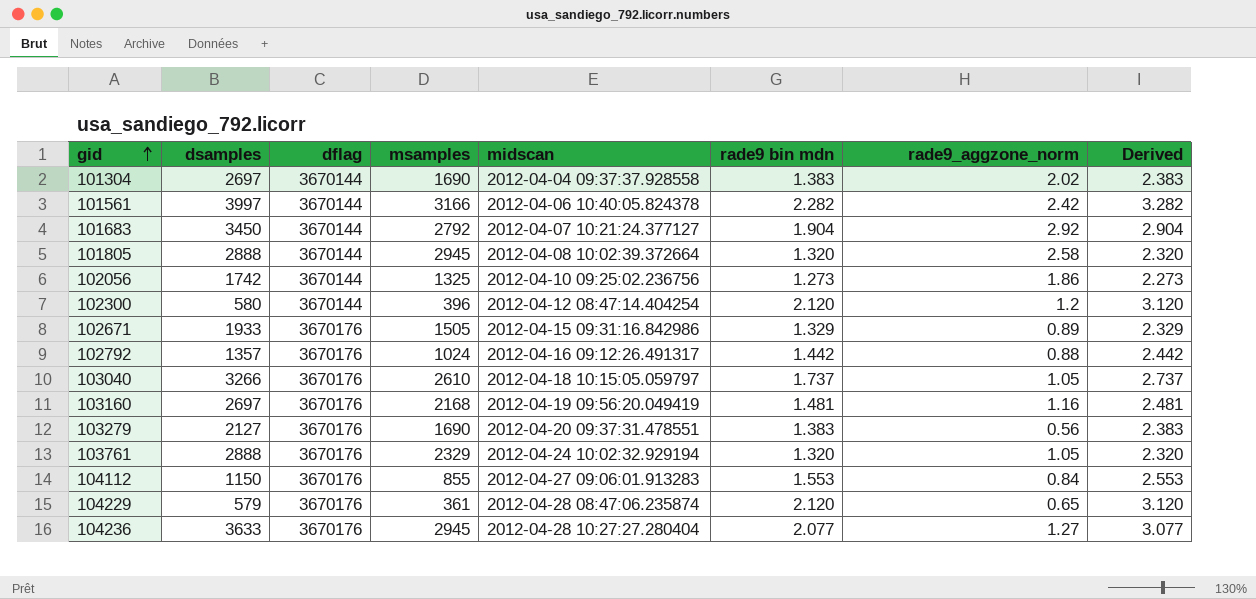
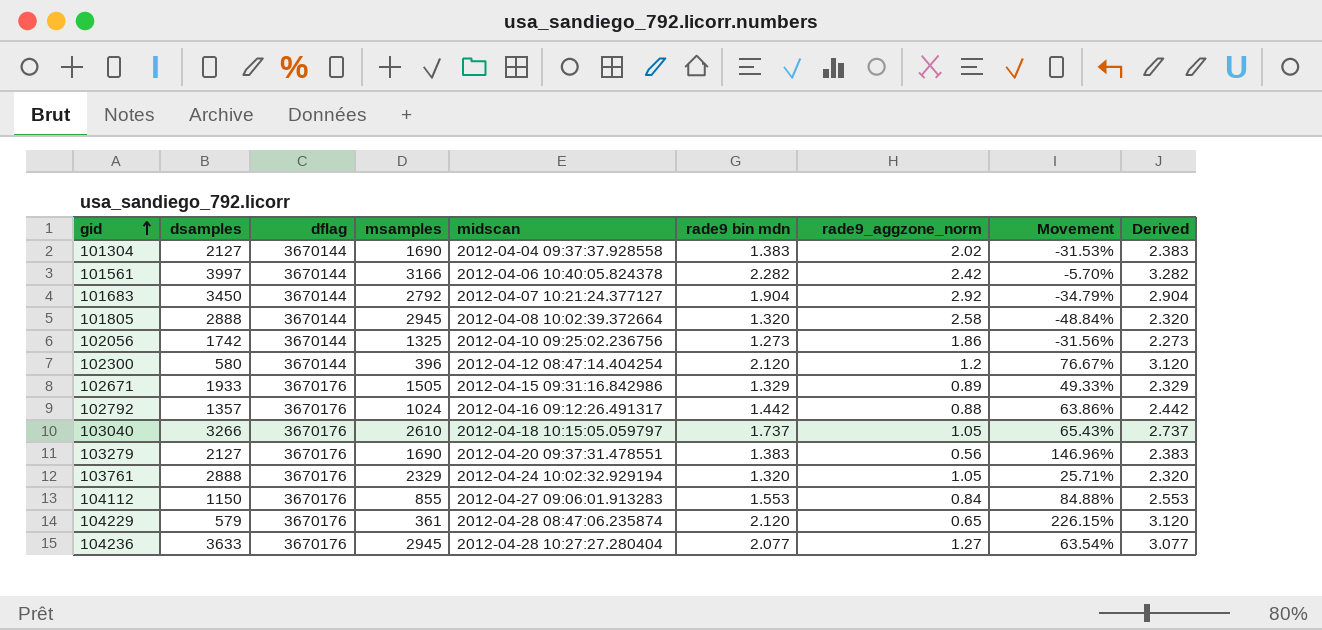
column Movement | formula: none -> ([rade9 bin mdn] - [rade9_aggzone_norm]) / [rade9_aggzone_norm]
row 103160: 2697 | 3670176 | 2168 | 2012-04-19 09:56:20.049419 | 1.481 | 1.16 | 2.481 -> none
101304 | dsamples: 2697 -> 2127

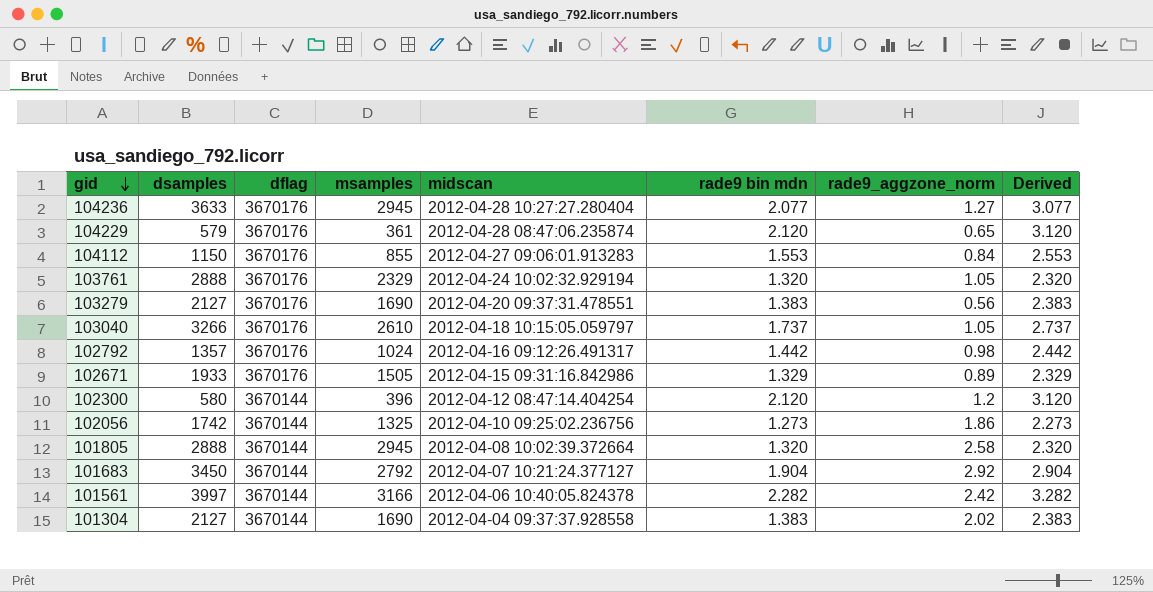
row order: gid ascending -> gid descending
column Movement | formula: ([rade9 bin mdn] - [rade9_aggzone_norm]) / [rade9_aggzone_norm] -> none
102792 | rade9_aggzone_norm: 0.88 -> 0.98

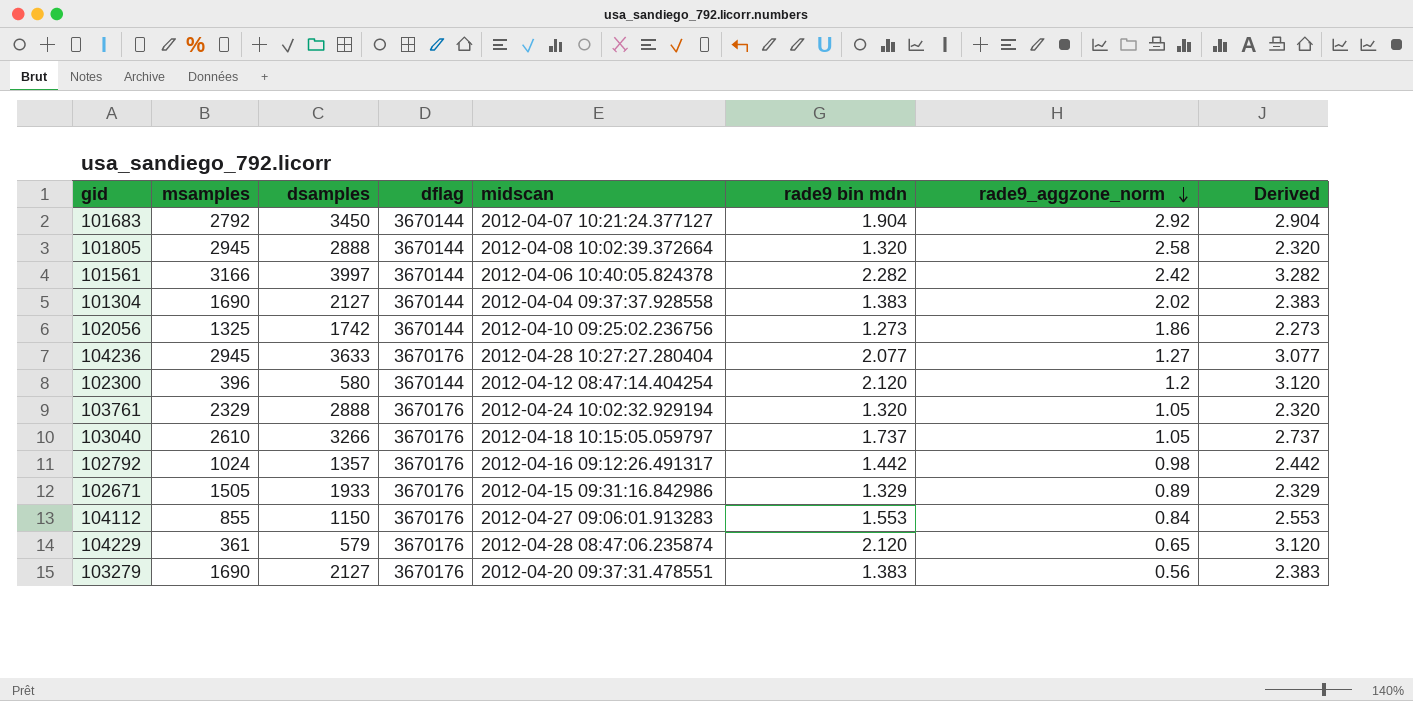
row order: gid descending -> rade9_aggzone_norm descending
column msamples | position: 4 -> 2

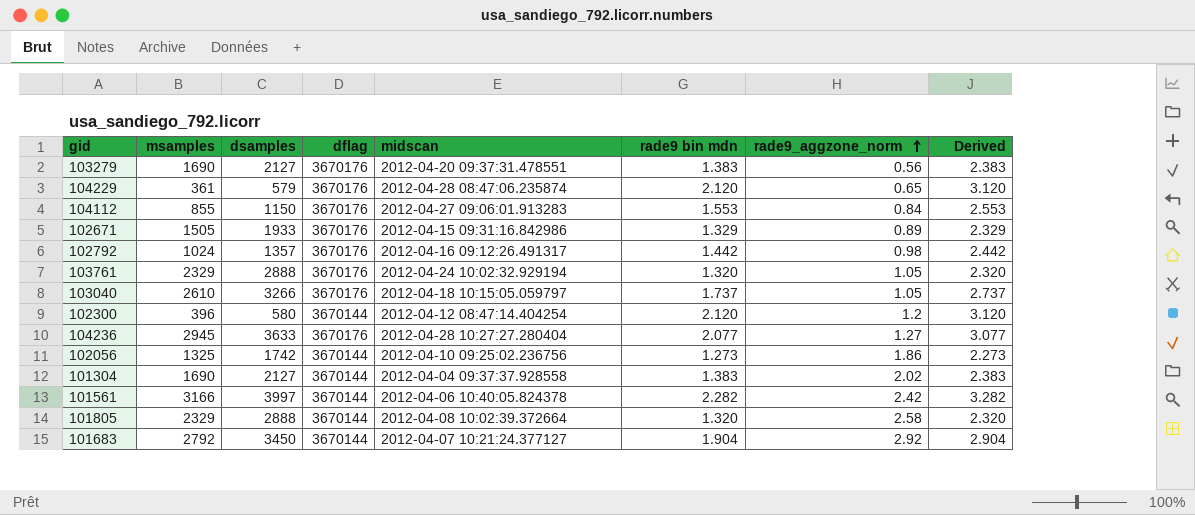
row order: rade9_aggzone_norm descending -> rade9_aggzone_norm ascending
101805 | msamples: 2945 -> 2329

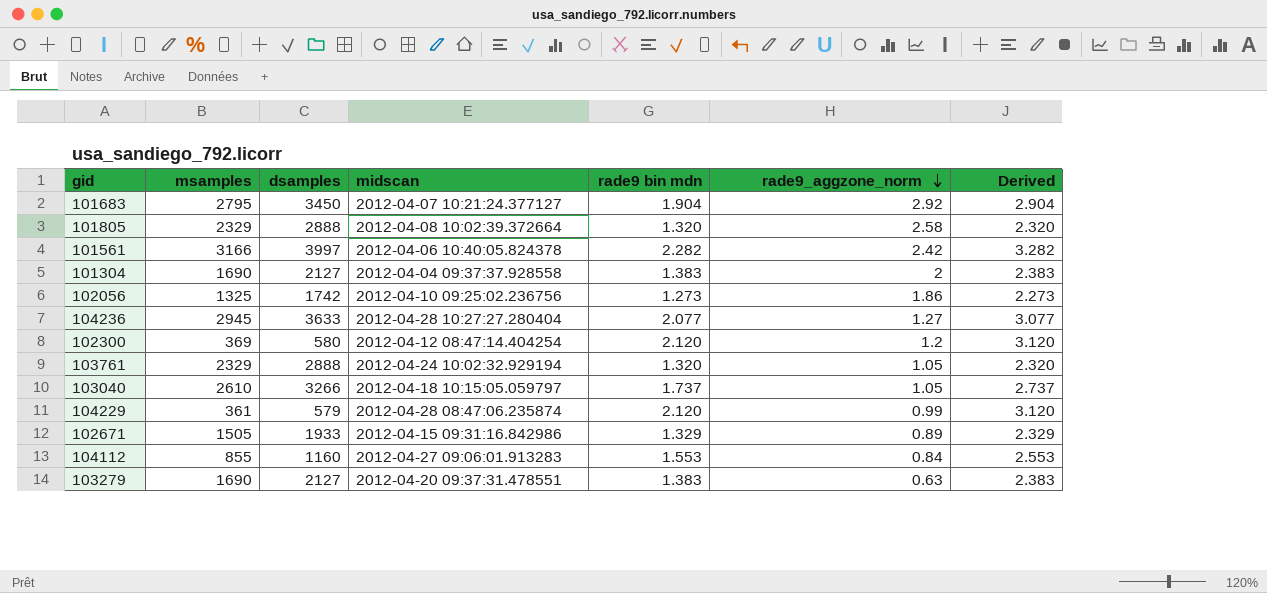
row order: rade9_aggzone_norm ascending -> rade9_aggzone_norm descending
column dflag | position: 4 -> none
row 102792: 1024 | 1357 | 3670176 | 2012-04-16 09:12:26.491317 | 1.442 | 0.98 | 2.442 -> none
101683 | msamples: 2792 -> 2795
101304 | rade9_aggzone_norm: 2.02 -> 2
102300 | msamples: 396 -> 369
104229 | rade9_aggzone_norm: 0.65 -> 0.99
104112 | dsamples: 1150 -> 1160
103279 | rade9_aggzone_norm: 0.56 -> 0.63

